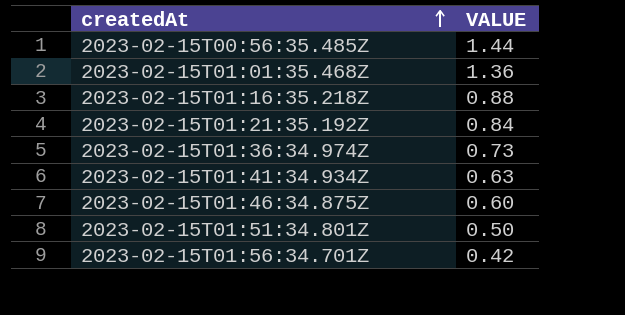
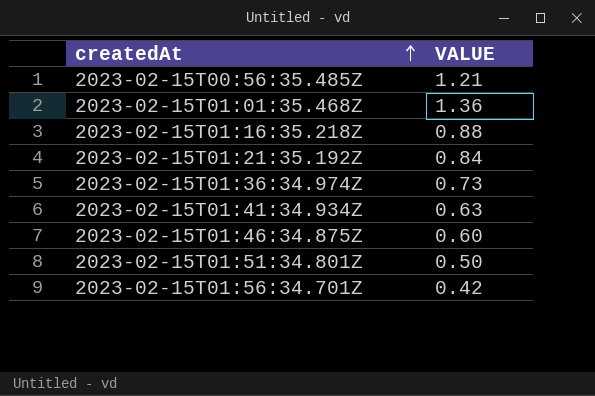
2023-02-15T00:56:35.485Z | VALUE: 1.44 -> 1.21

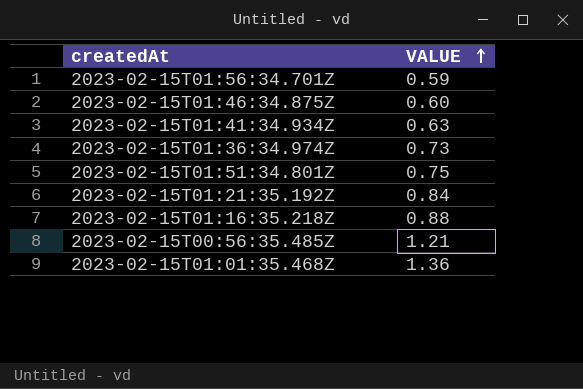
row order: createdAt ascending -> VALUE ascending
2023-02-15T01:56:34.701Z | VALUE: 0.42 -> 0.59
2023-02-15T01:51:34.801Z | VALUE: 0.50 -> 0.75

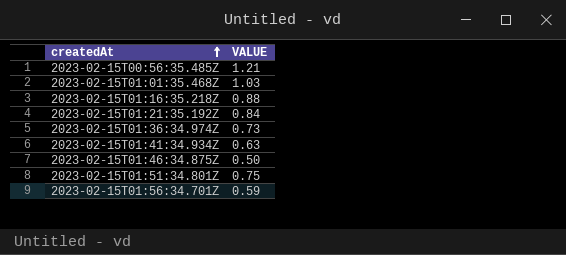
row order: VALUE ascending -> createdAt ascending
2023-02-15T01:01:35.468Z | VALUE: 1.36 -> 1.03
2023-02-15T01:46:34.875Z | VALUE: 0.60 -> 0.50

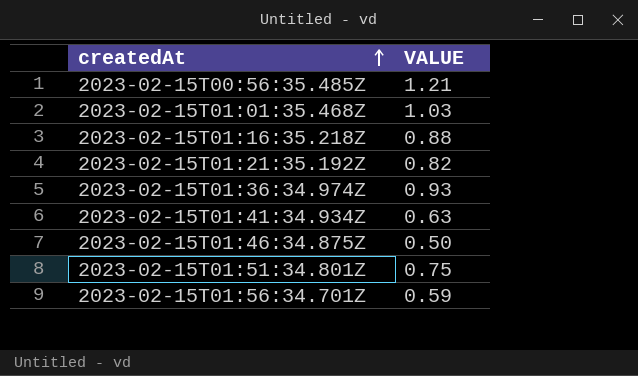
2023-02-15T01:21:35.192Z | VALUE: 0.84 -> 0.82
2023-02-15T01:36:34.974Z | VALUE: 0.73 -> 0.93

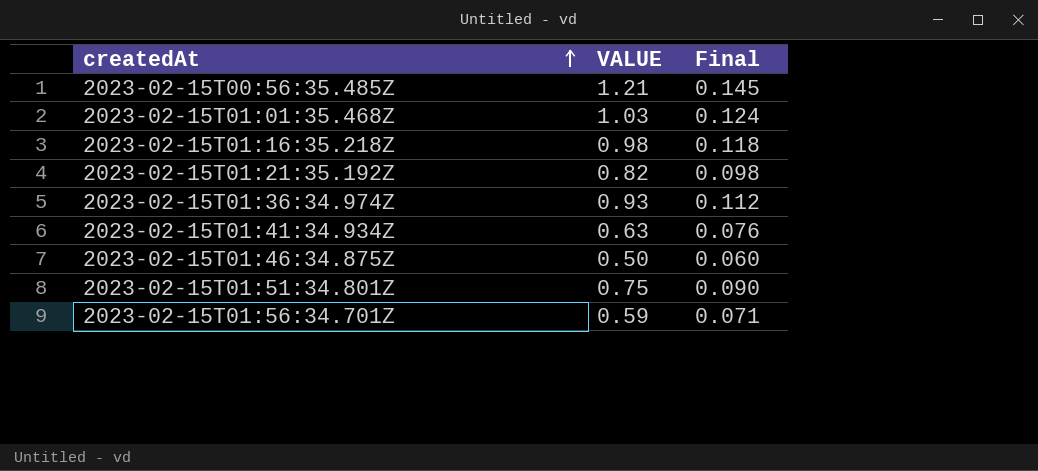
column Final | formula: none -> [VALUE] * 0.12
2023-02-15T01:16:35.218Z | VALUE: 0.88 -> 0.98

